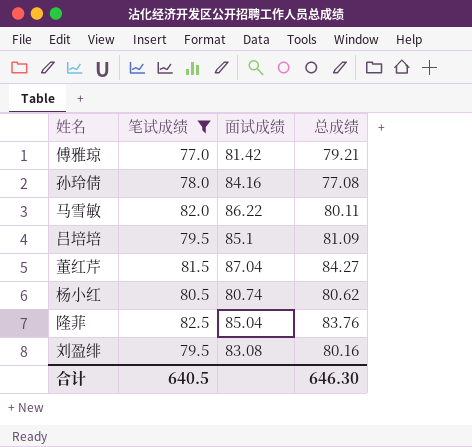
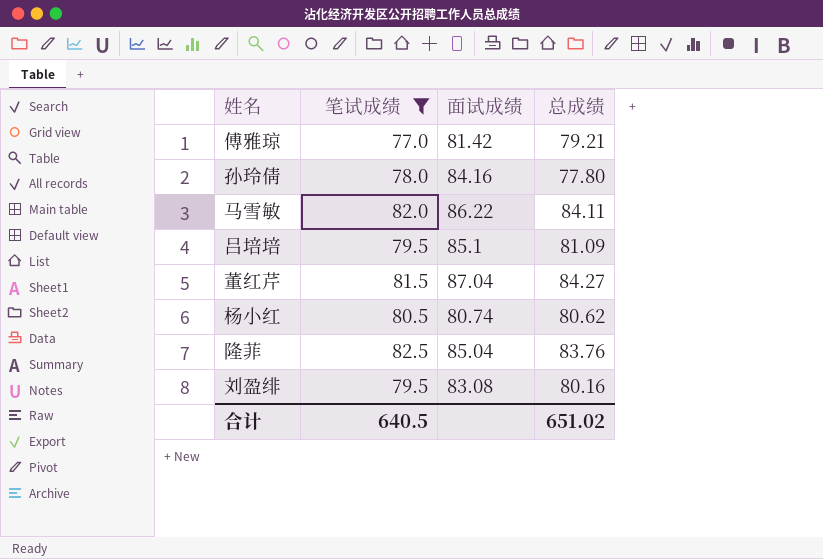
孙玲倩 | 总成绩: 77.08 -> 77.80
马雪敏 | 总成绩: 80.11 -> 84.11
合计 | 总成绩: 646.30 -> 651.02

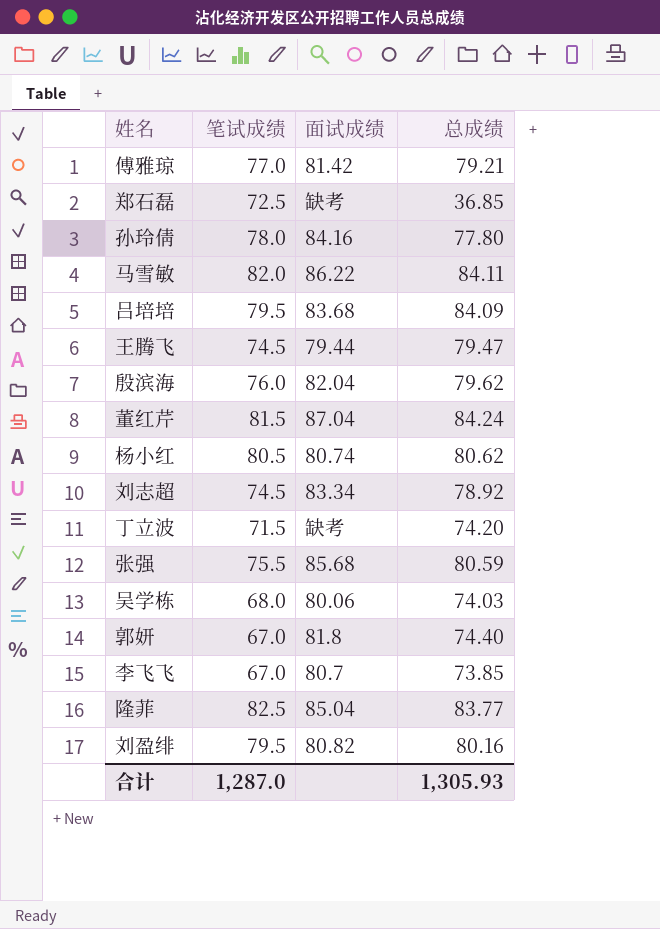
filter: 笔试成绩 >= 77.0 -> none
吕培培 | 面试成绩: 85.1 -> 83.68
吕培培 | 总成绩: 81.09 -> 84.09
董红芹 | 总成绩: 84.27 -> 84.24
隆菲 | 总成绩: 83.76 -> 83.77
刘盈绯 | 面试成绩: 83.08 -> 80.82
合计 | 笔试成绩: 640.5 -> 1,287.0
合计 | 总成绩: 651.02 -> 1,305.93

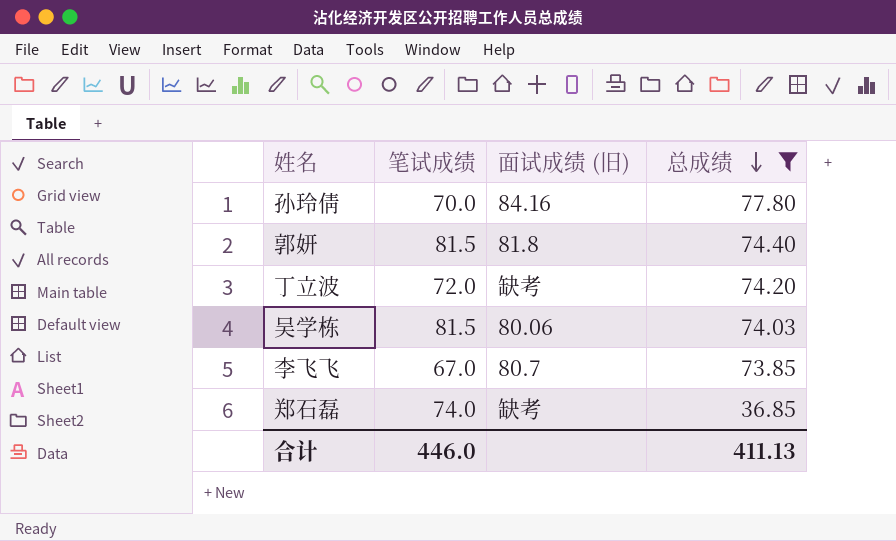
filter: none -> 总成绩 <= 77.80
row order: none -> 总成绩 descending
column name: 面试成绩 -> 面试成绩 (旧)
孙玲倩 | 笔试成绩: 78.0 -> 70.0
郭妍 | 笔试成绩: 67.0 -> 81.5
丁立波 | 笔试成绩: 71.5 -> 72.0
吴学栋 | 笔试成绩: 68.0 -> 81.5
郑石磊 | 笔试成绩: 72.5 -> 74.0
合计 | 笔试成绩: 1,287.0 -> 446.0
合计 | 总成绩: 1,305.93 -> 411.13

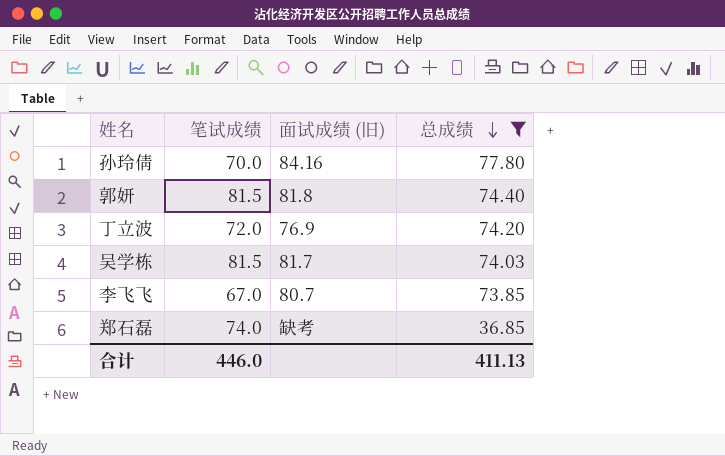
丁立波 | 面试成绩 (旧): 缺考 -> 76.9
吴学栋 | 面试成绩 (旧): 80.06 -> 81.7

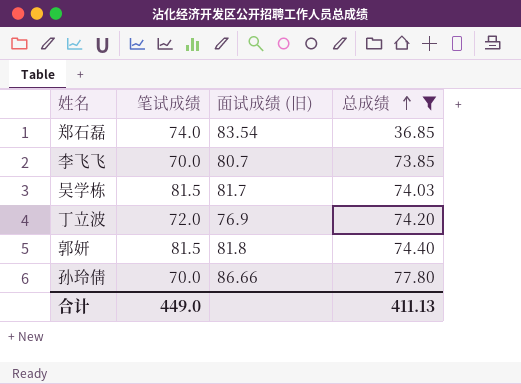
row order: 总成绩 descending -> 总成绩 ascending
郑石磊 | 面试成绩 (旧): 缺考 -> 83.54
李飞飞 | 笔试成绩: 67.0 -> 70.0
孙玲倩 | 面试成绩 (旧): 84.16 -> 86.66
合计 | 笔试成绩: 446.0 -> 449.0

